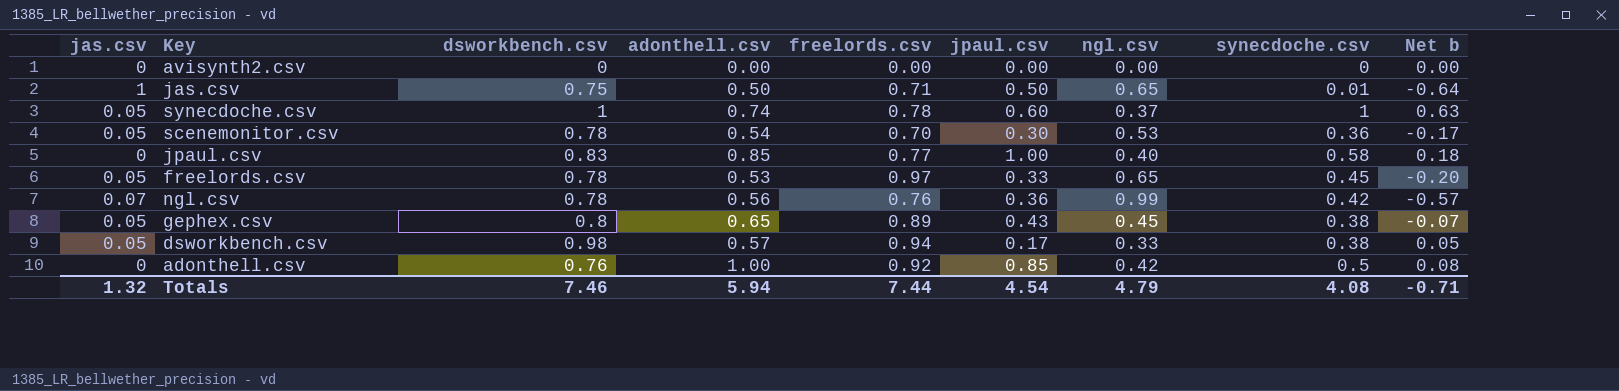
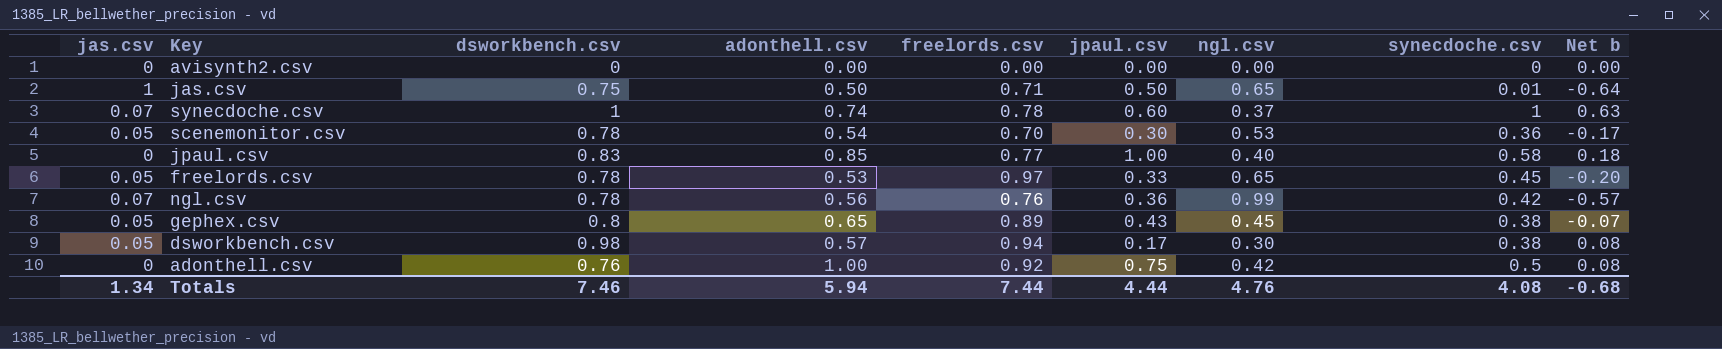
synecdoche.csv | jas.csv: 0.05 -> 0.07
dsworkbench.csv | ngl.csv: 0.33 -> 0.30
dsworkbench.csv | Net b: 0.05 -> 0.08
adonthell.csv | jpaul.csv: 0.85 -> 0.75
Totals | jas.csv: 1.32 -> 1.34
Totals | jpaul.csv: 4.54 -> 4.44
Totals | ngl.csv: 4.79 -> 4.76
Totals | Net b: -0.71 -> -0.68

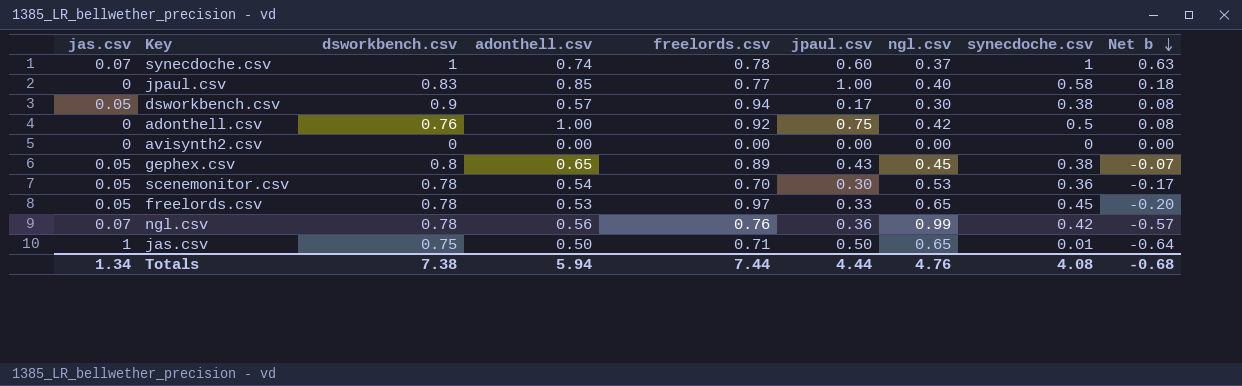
row order: none -> Net b descending
dsworkbench.csv | dsworkbench.csv: 0.98 -> 0.9
Totals | dsworkbench.csv: 7.46 -> 7.38

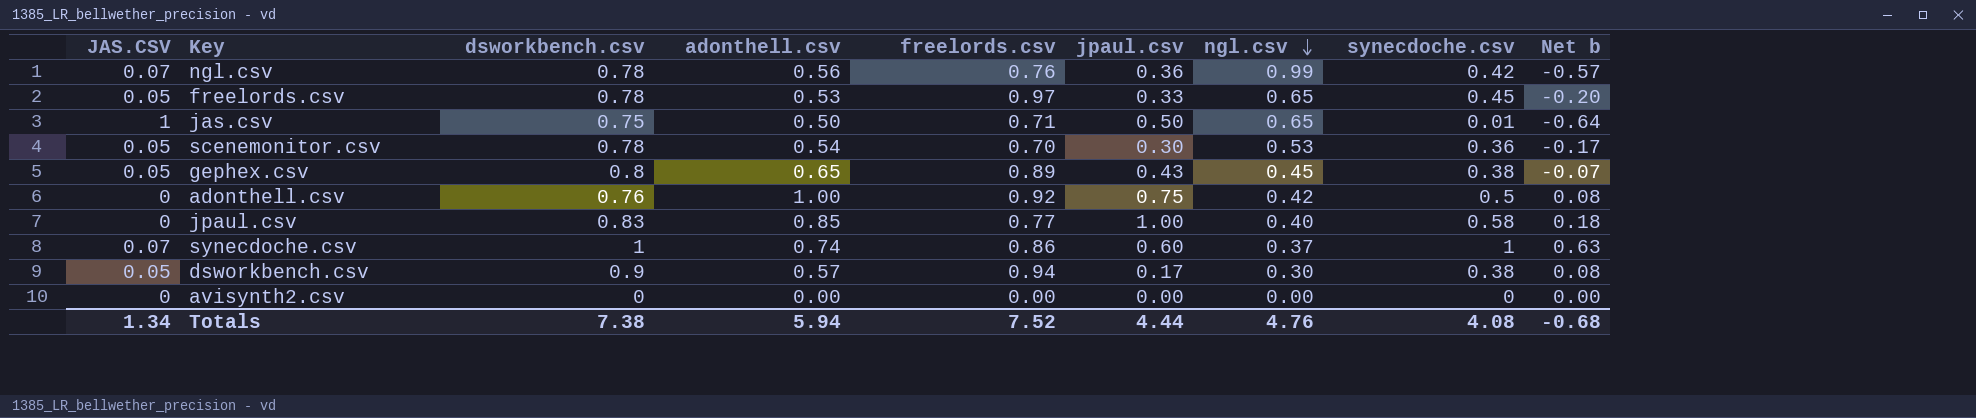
row order: Net b descending -> ngl.csv descending
column name: jas.csv -> JAS.CSV
synecdoche.csv | freelords.csv: 0.78 -> 0.86
Totals | freelords.csv: 7.44 -> 7.52

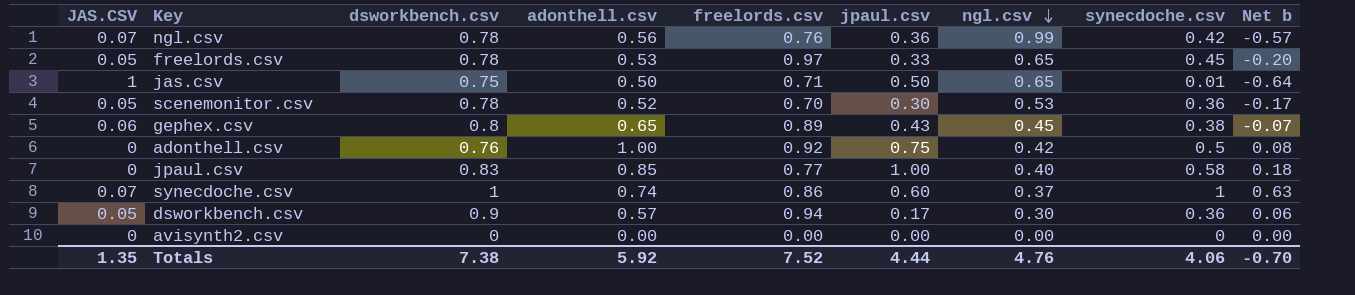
scenemonitor.csv | adonthell.csv: 0.54 -> 0.52
gephex.csv | JAS.CSV: 0.05 -> 0.06
dsworkbench.csv | synecdoche.csv: 0.38 -> 0.36
dsworkbench.csv | Net b: 0.08 -> 0.06
Totals | JAS.CSV: 1.34 -> 1.35
Totals | adonthell.csv: 5.94 -> 5.92
Totals | synecdoche.csv: 4.08 -> 4.06
Totals | Net b: -0.68 -> -0.70

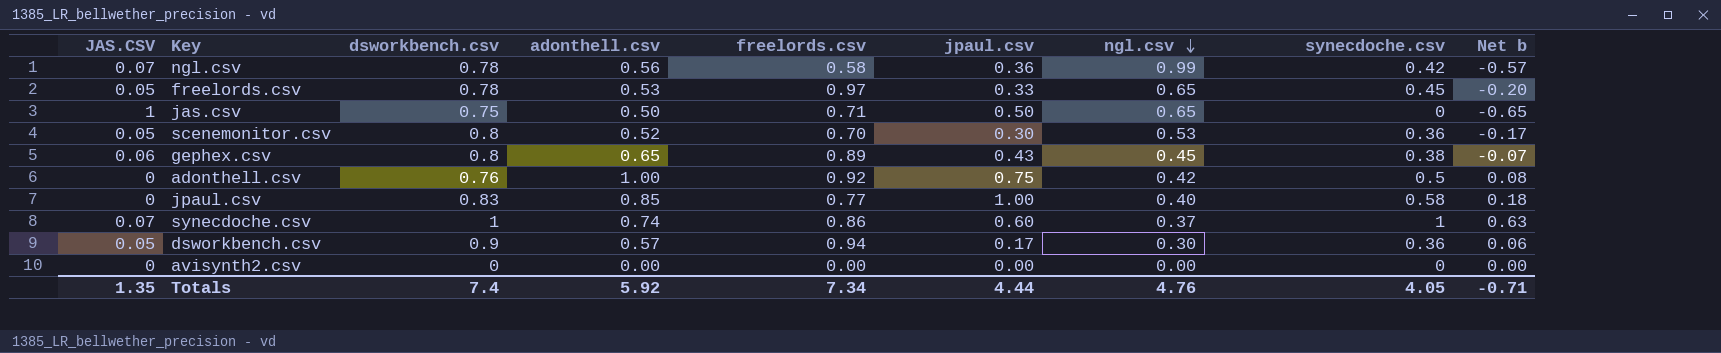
ngl.csv | freelords.csv: 0.76 -> 0.58
jas.csv | synecdoche.csv: 0.01 -> 0
jas.csv | Net b: -0.64 -> -0.65
scenemonitor.csv | dsworkbench.csv: 0.78 -> 0.8
Totals | dsworkbench.csv: 7.38 -> 7.4
Totals | freelords.csv: 7.52 -> 7.34
Totals | synecdoche.csv: 4.06 -> 4.05
Totals | Net b: -0.70 -> -0.71

